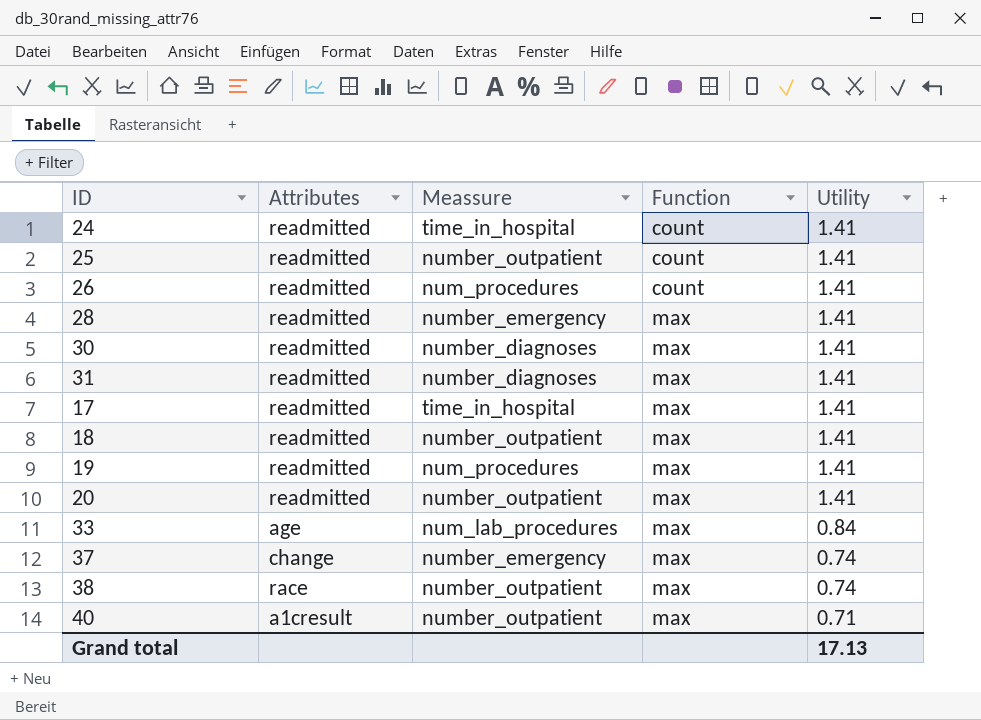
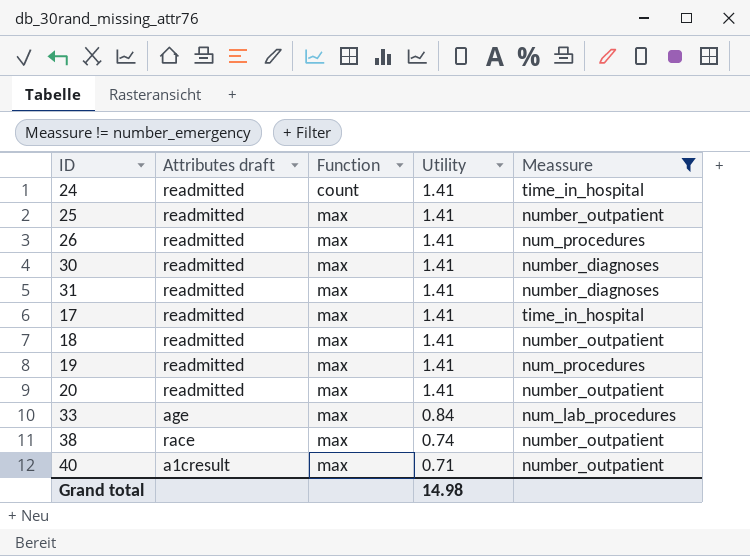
filter: none -> Meassure != number_emergency
column name: Attributes -> Attributes draft
column Meassure | position: 3 -> 5
25 | Function: count -> max
26 | Function: count -> max
Grand total | Utility: 17.13 -> 14.98

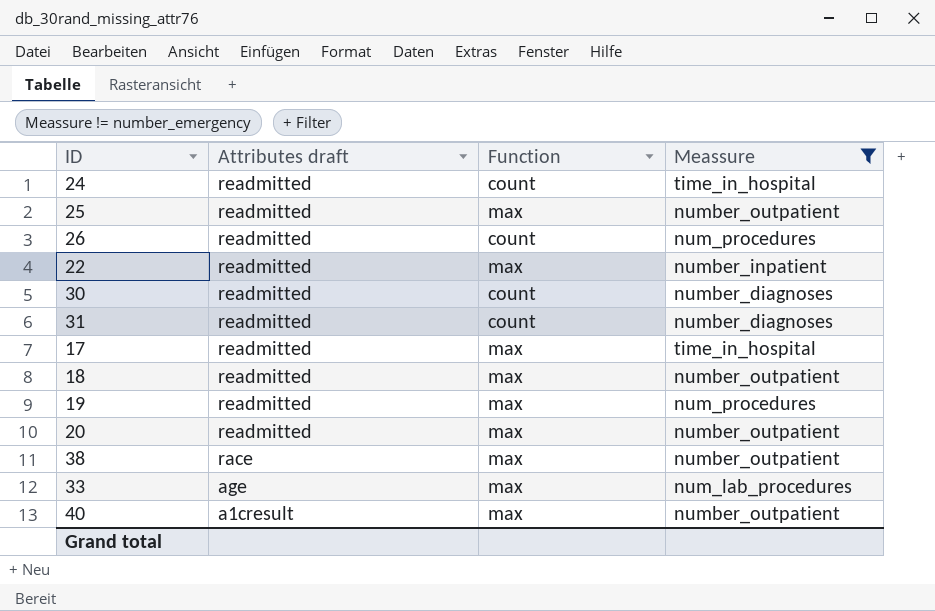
row order: Function ascending -> Attributes draft descending
column Utility | position: 4 -> none
26 | Function: max -> count
row 22: none -> readmitted | max | number_inpatient
30 | Function: max -> count
31 | Function: max -> count

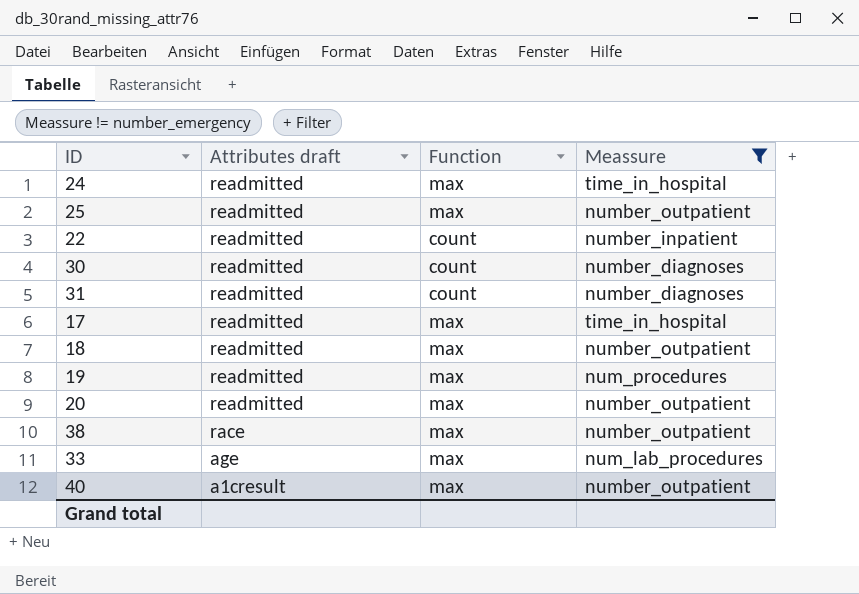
row 26: readmitted | count | num_procedures -> none
24 | Function: count -> max
22 | Function: max -> count

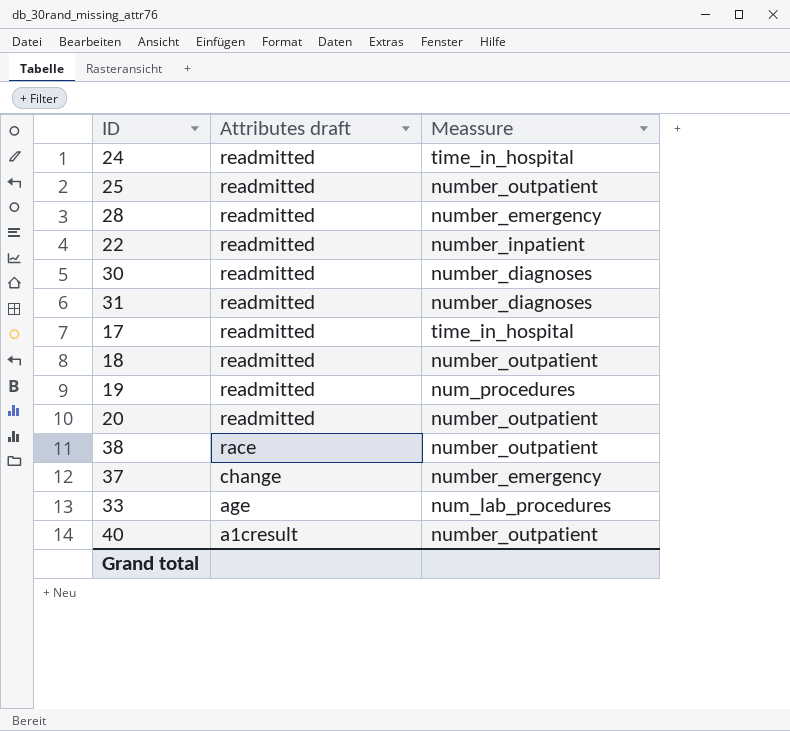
filter: Meassure != number_emergency -> none
column Function | position: 3 -> none

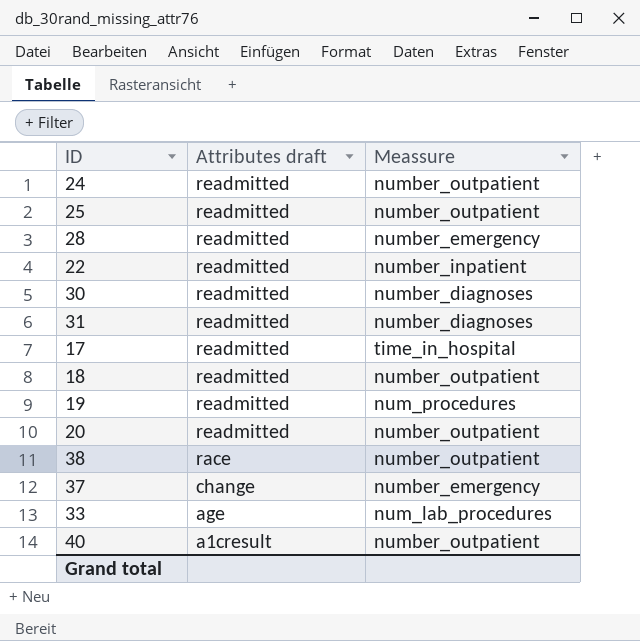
24 | Meassure: time_in_hospital -> number_outpatient

